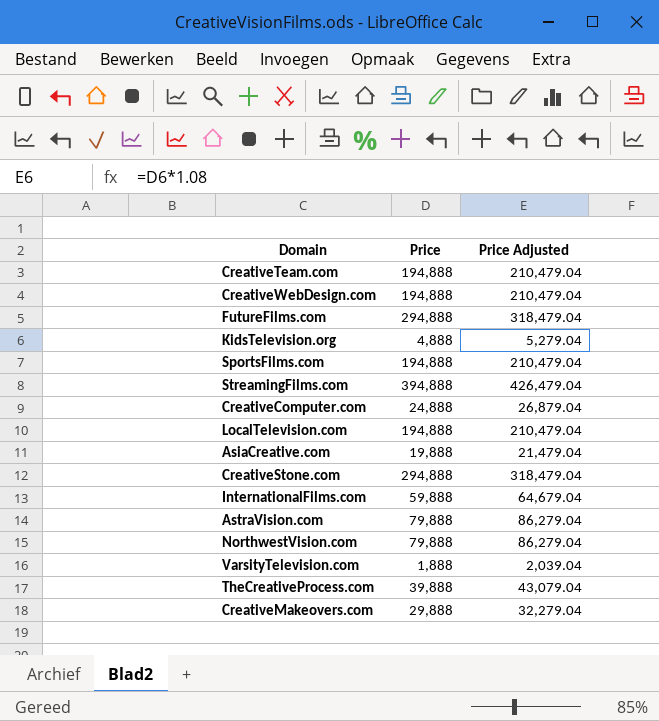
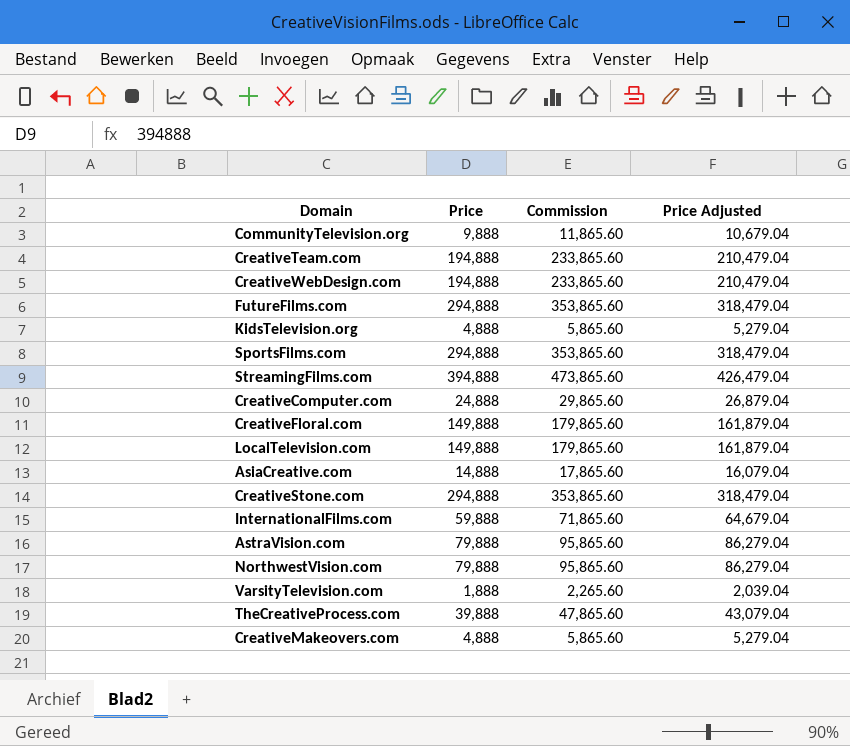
column Commission | formula: none -> [Price] * 1.2
row CommunityTelevision.org: none -> 9,888 | 11,865.60 | 10,679.04
SportsFilms.com | Price: 194,888 -> 294,888
SportsFilms.com | Price Adjusted: 210,479.04 -> 318,479.04
row CreativeFloral.com: none -> 149,888 | 179,865.60 | 161,879.04
LocalTelevision.com | Price: 194,888 -> 149,888
LocalTelevision.com | Price Adjusted: 210,479.04 -> 161,879.04
AsiaCreative.com | Price: 19,888 -> 14,888
AsiaCreative.com | Price Adjusted: 21,479.04 -> 16,079.04
CreativeMakeovers.com | Price: 29,888 -> 4,888
CreativeMakeovers.com | Price Adjusted: 32,279.04 -> 5,279.04

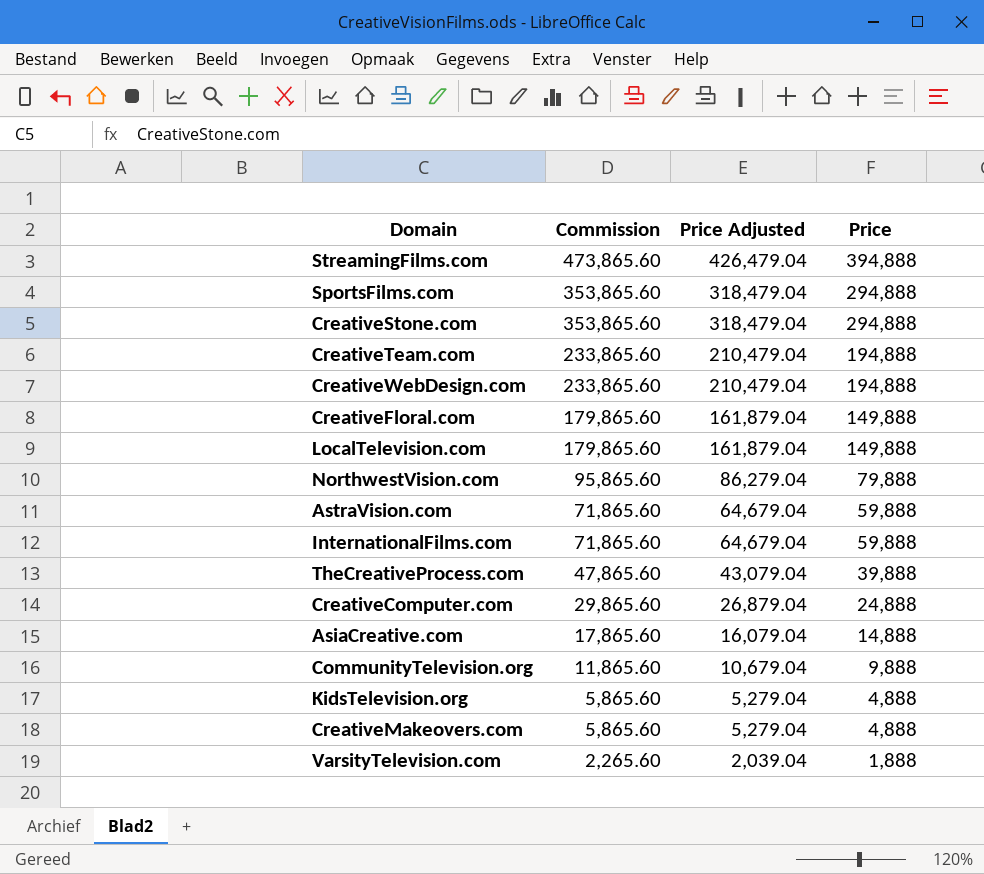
row order: none -> Commission descending
column Price | position: 2 -> 4
row FutureFilms.com: 294,888 | 353,865.60 | 318,479.04 -> none
AstraVision.com | Commission: 95,865.60 -> 71,865.60
AstraVision.com | Price Adjusted: 86,279.04 -> 64,679.04
AstraVision.com | Price: 79,888 -> 59,888

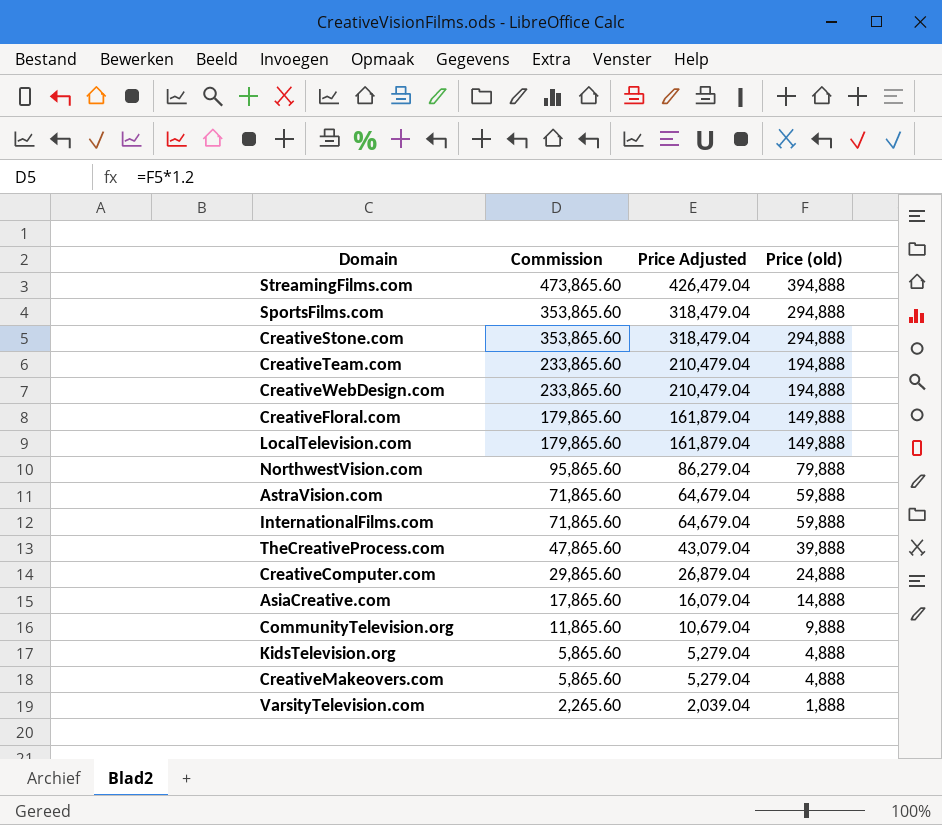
column name: Price -> Price (old)

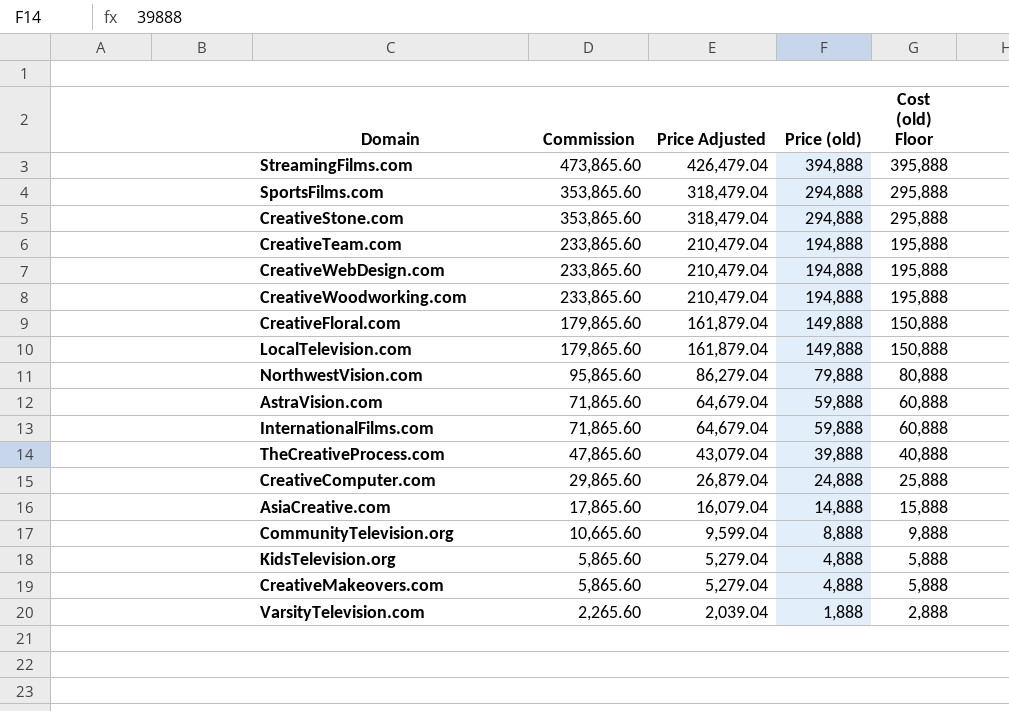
column Cost (old) Floor | formula: none -> [Price (old)] + 1000
row CreativeWoodworking.com: none -> 233,865.60 | 210,479.04 | 194,888 | 195,888
CommunityTelevision.org | Commission: 11,865.60 -> 10,665.60
CommunityTelevision.org | Price Adjusted: 10,679.04 -> 9,599.04
CommunityTelevision.org | Price (old): 9,888 -> 8,888

